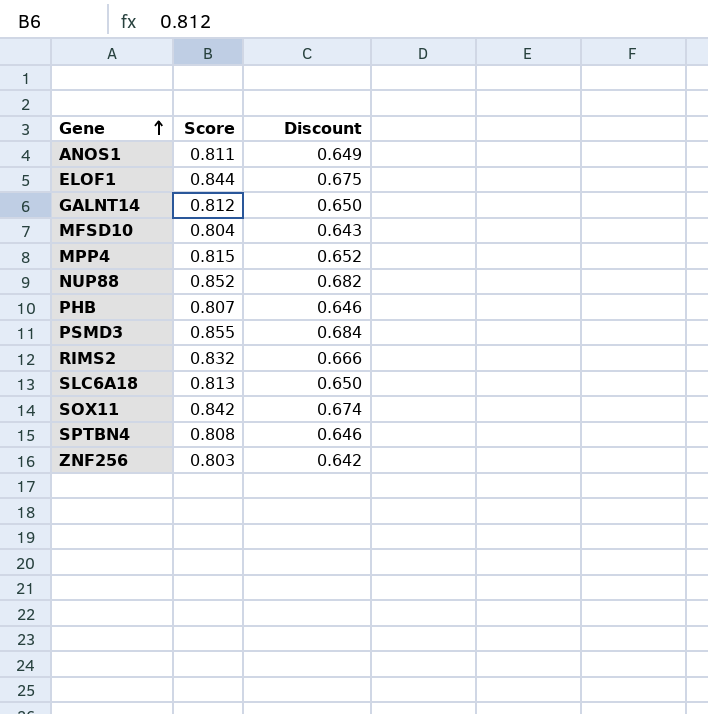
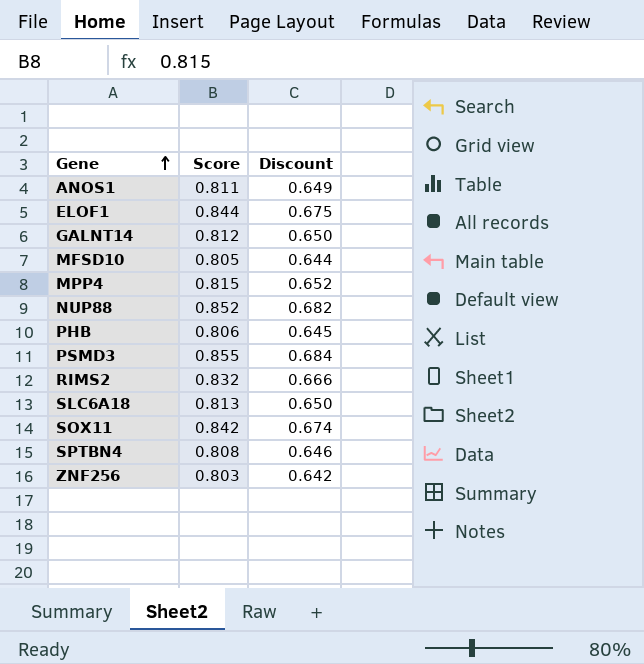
MFSD10 | Score: 0.804 -> 0.805
MFSD10 | Discount: 0.643 -> 0.644
PHB | Score: 0.807 -> 0.806
PHB | Discount: 0.646 -> 0.645

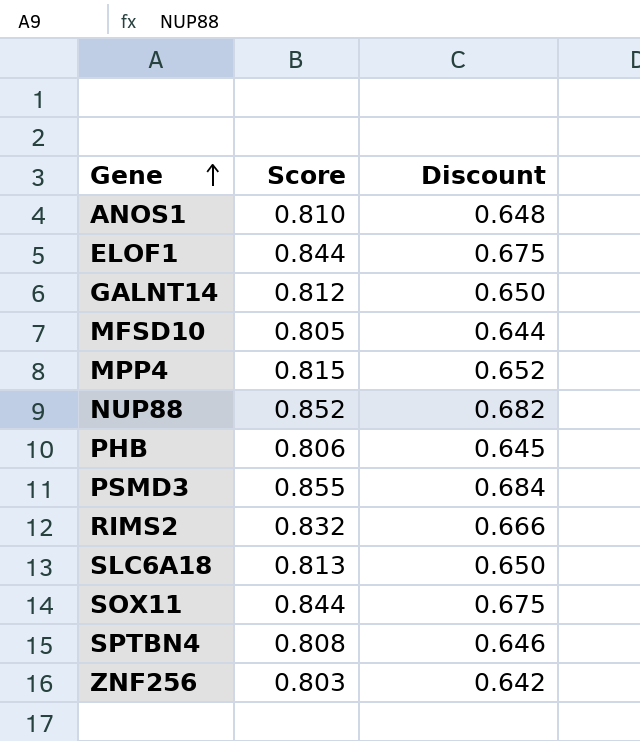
ANOS1 | Score: 0.811 -> 0.810
ANOS1 | Discount: 0.649 -> 0.648
SOX11 | Score: 0.842 -> 0.844
SOX11 | Discount: 0.674 -> 0.675

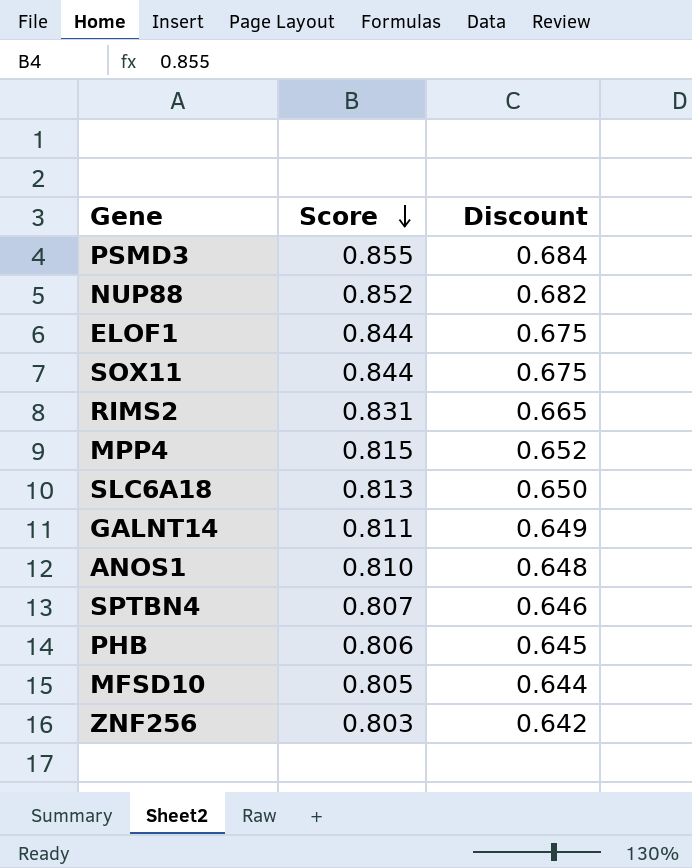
row order: Gene ascending -> Score descending
RIMS2 | Score: 0.832 -> 0.831
RIMS2 | Discount: 0.666 -> 0.665
GALNT14 | Score: 0.812 -> 0.811
GALNT14 | Discount: 0.650 -> 0.649
SPTBN4 | Score: 0.808 -> 0.807

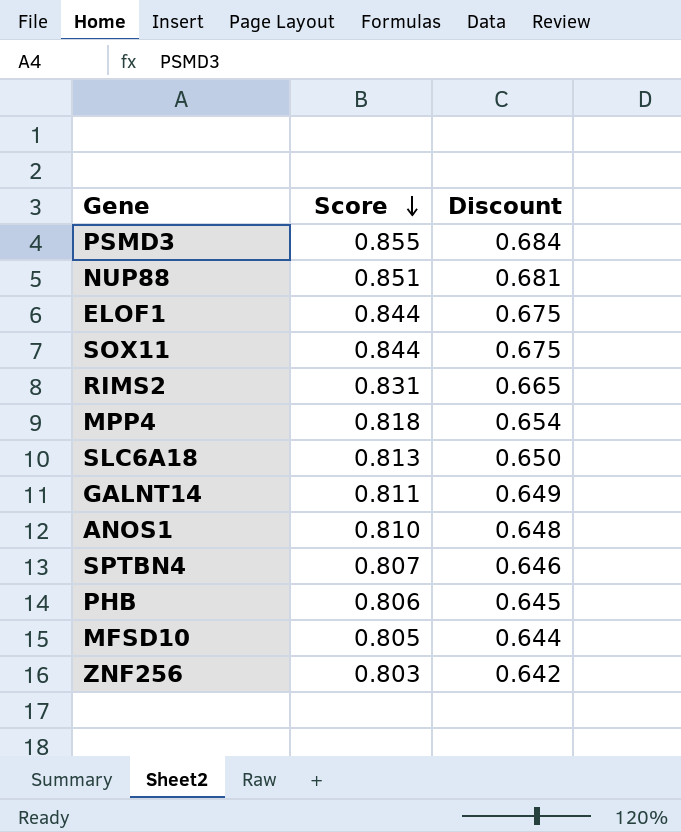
NUP88 | Score: 0.852 -> 0.851
NUP88 | Discount: 0.682 -> 0.681
MPP4 | Score: 0.815 -> 0.818
MPP4 | Discount: 0.652 -> 0.654

